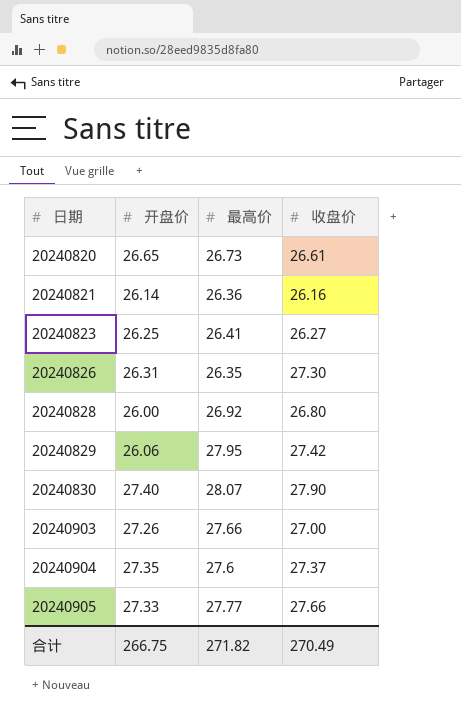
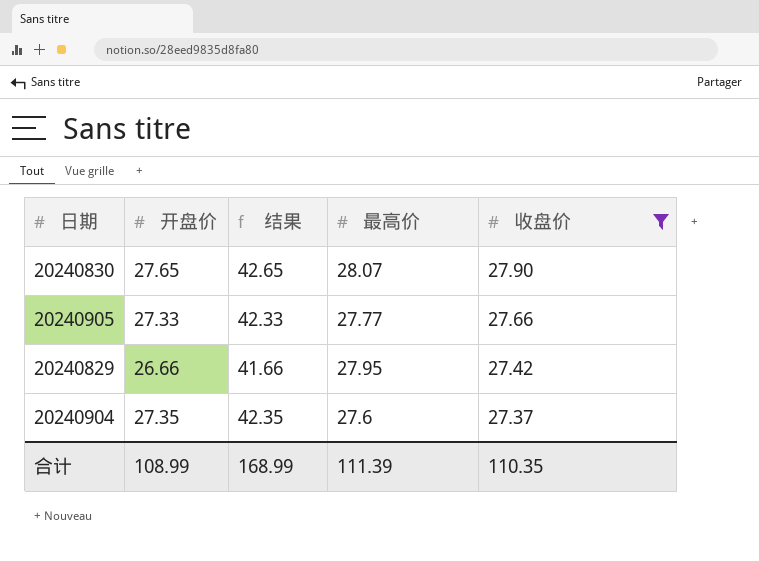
filter: none -> 收盘价 >= 27.37
row order: 日期 ascending -> 收盘价 descending
column 结果 | formula: none -> [开盘价] + 15
20240830 | 开盘价: 27.40 -> 27.65
20240829 | 开盘价: 26.06 -> 26.66
合计 | 开盘价: 266.75 -> 108.99
合计 | 最高价: 271.82 -> 111.39
合计 | 收盘价: 270.49 -> 110.35

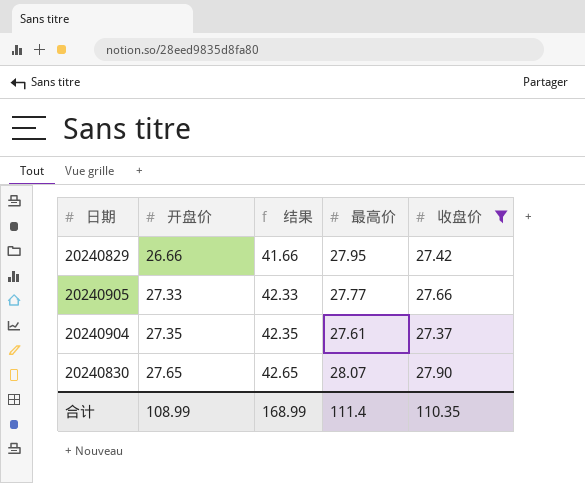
row order: 收盘价 descending -> 开盘价 ascending
20240904 | 最高价: 27.6 -> 27.61
合计 | 最高价: 111.39 -> 111.4

